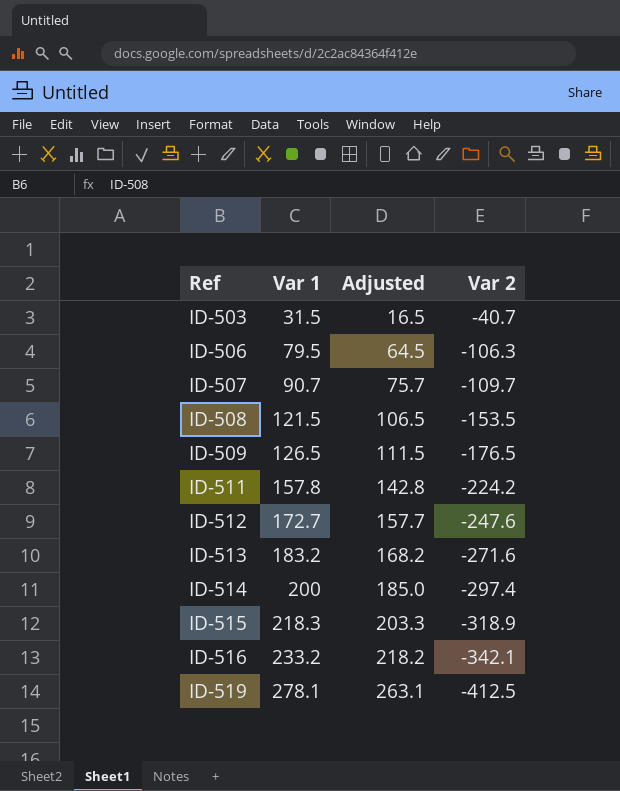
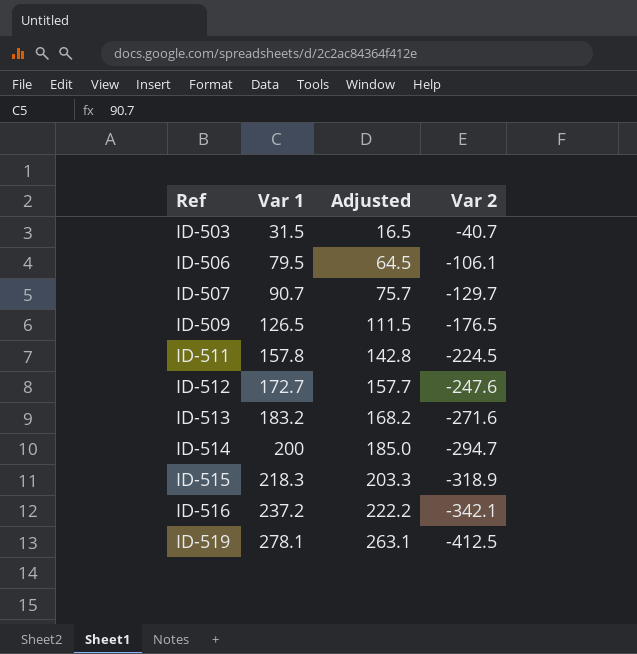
row ID-508: 121.5 | 106.5 | -153.5 -> none
ID-506 | Var 2: -106.3 -> -106.1
ID-507 | Var 2: -109.7 -> -129.7
ID-511 | Var 2: -224.2 -> -224.5
ID-514 | Var 2: -297.4 -> -294.7
ID-516 | Var 1: 233.2 -> 237.2
ID-516 | Adjusted: 218.2 -> 222.2

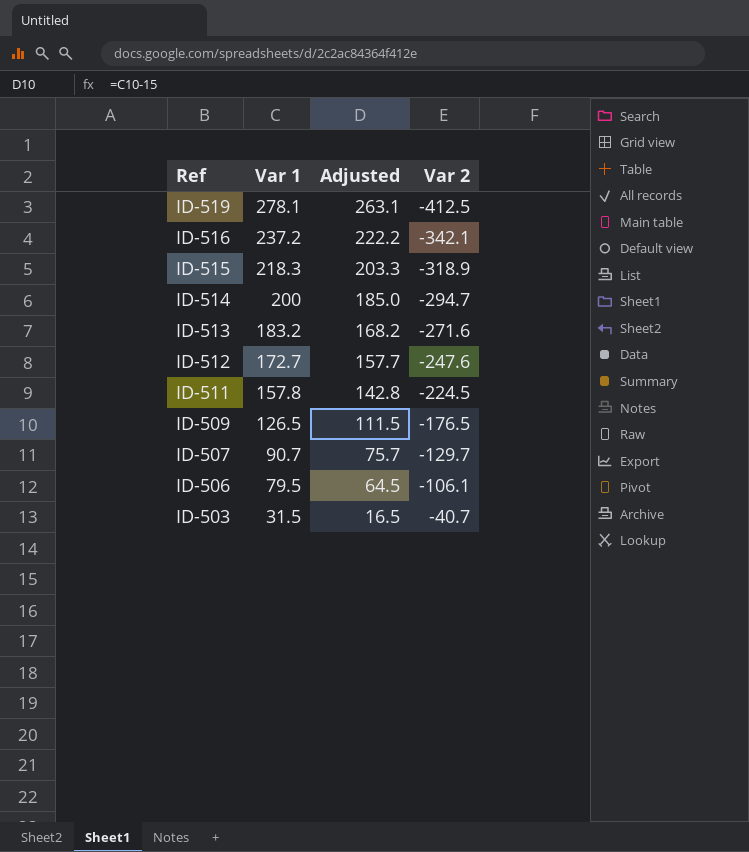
row order: Ref ascending -> Ref descending

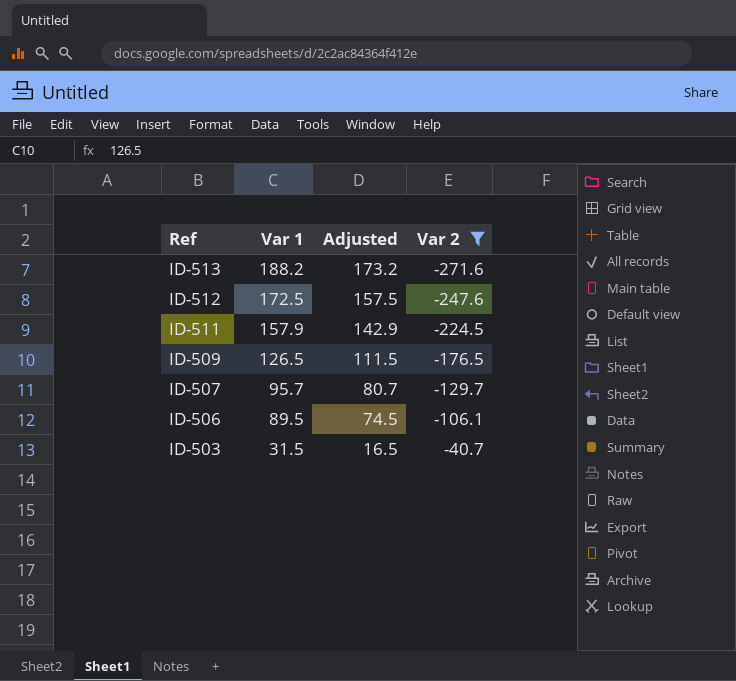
filter: none -> Var 2 >= -271.6
ID-513 | Var 1: 183.2 -> 188.2
ID-513 | Adjusted: 168.2 -> 173.2
ID-512 | Var 1: 172.7 -> 172.5
ID-512 | Adjusted: 157.7 -> 157.5
ID-511 | Var 1: 157.8 -> 157.9
ID-511 | Adjusted: 142.8 -> 142.9
ID-507 | Var 1: 90.7 -> 95.7
ID-507 | Adjusted: 75.7 -> 80.7
ID-506 | Var 1: 79.5 -> 89.5
ID-506 | Adjusted: 64.5 -> 74.5

